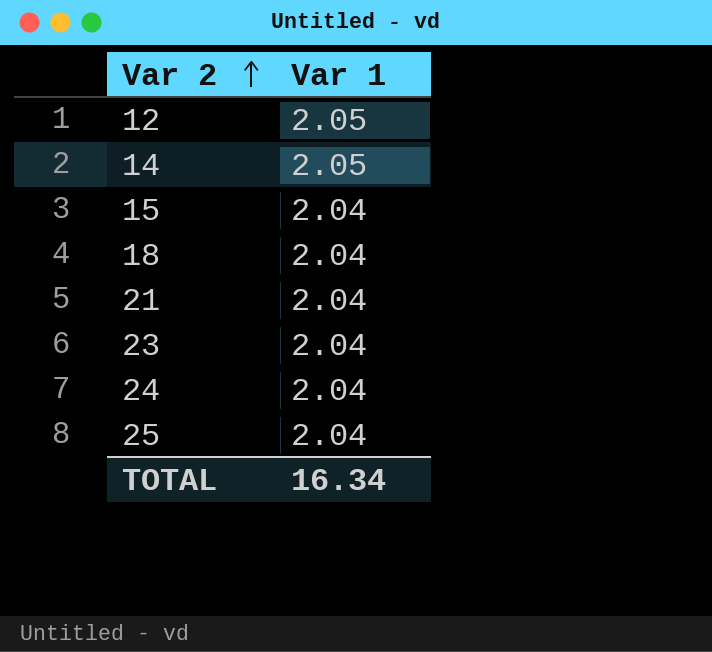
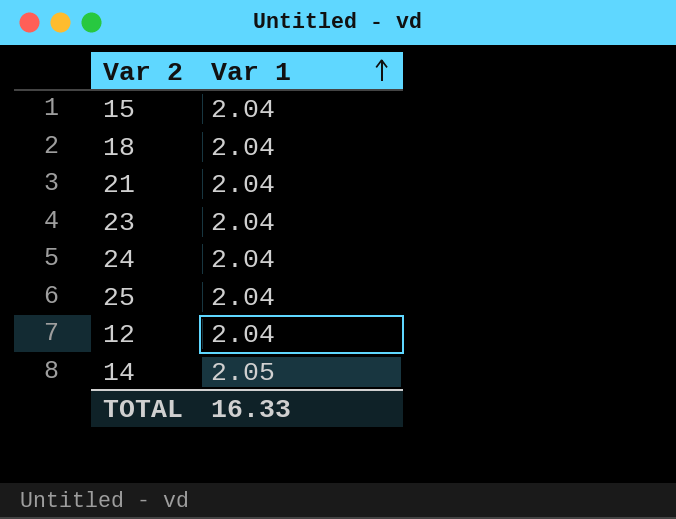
row order: Var 2 ascending -> Var 1 ascending
12 | Var 1: 2.05 -> 2.04
TOTAL | Var 1: 16.34 -> 16.33

